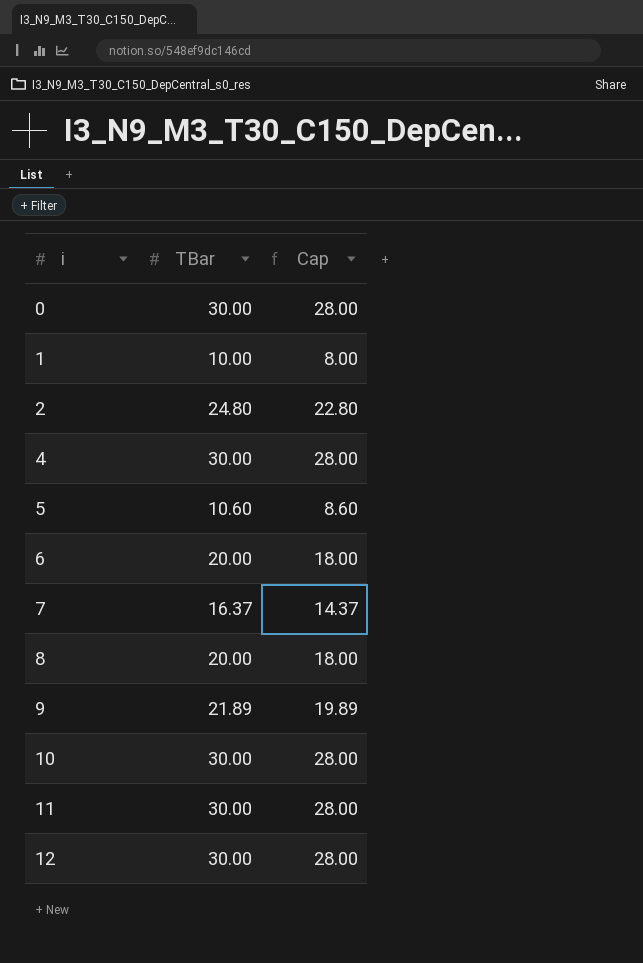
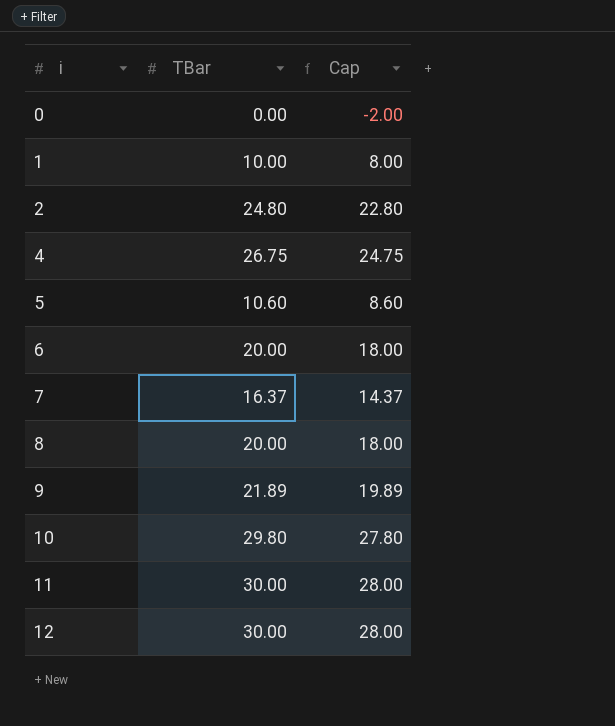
0 | TBar: 30.00 -> 0.00
0 | Cap: 28.00 -> -2.00
4 | TBar: 30.00 -> 26.75
4 | Cap: 28.00 -> 24.75
10 | TBar: 30.00 -> 29.80
10 | Cap: 28.00 -> 27.80

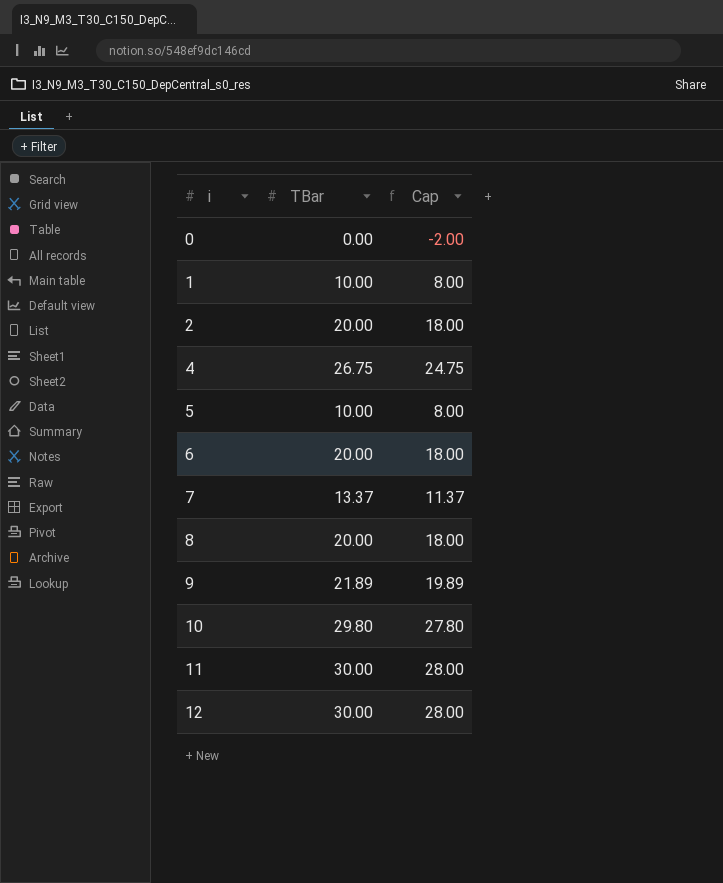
2 | TBar: 24.80 -> 20.00
2 | Cap: 22.80 -> 18.00
5 | TBar: 10.60 -> 10.00
5 | Cap: 8.60 -> 8.00
7 | TBar: 16.37 -> 13.37
7 | Cap: 14.37 -> 11.37

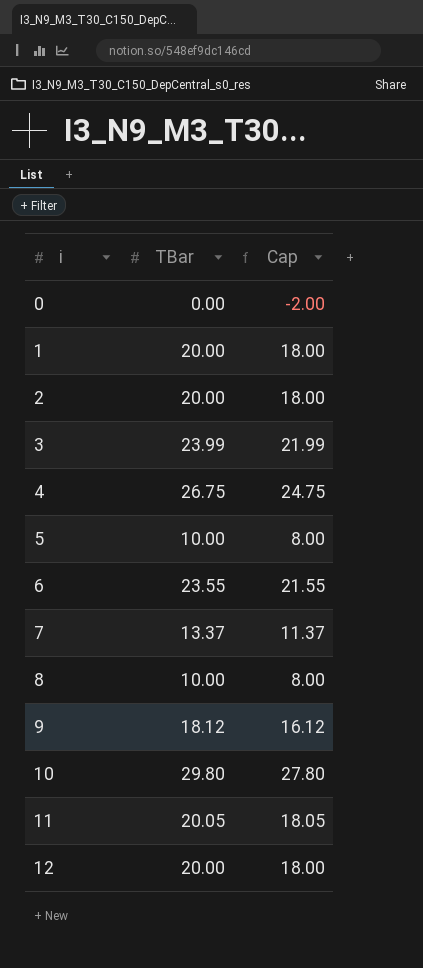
1 | TBar: 10.00 -> 20.00
1 | Cap: 8.00 -> 18.00
row 3: none -> 23.99 | 21.99
6 | TBar: 20.00 -> 23.55
6 | Cap: 18.00 -> 21.55
8 | TBar: 20.00 -> 10.00
8 | Cap: 18.00 -> 8.00
9 | TBar: 21.89 -> 18.12
9 | Cap: 19.89 -> 16.12
11 | TBar: 30.00 -> 20.05
11 | Cap: 28.00 -> 18.05
12 | TBar: 30.00 -> 20.00
12 | Cap: 28.00 -> 18.00

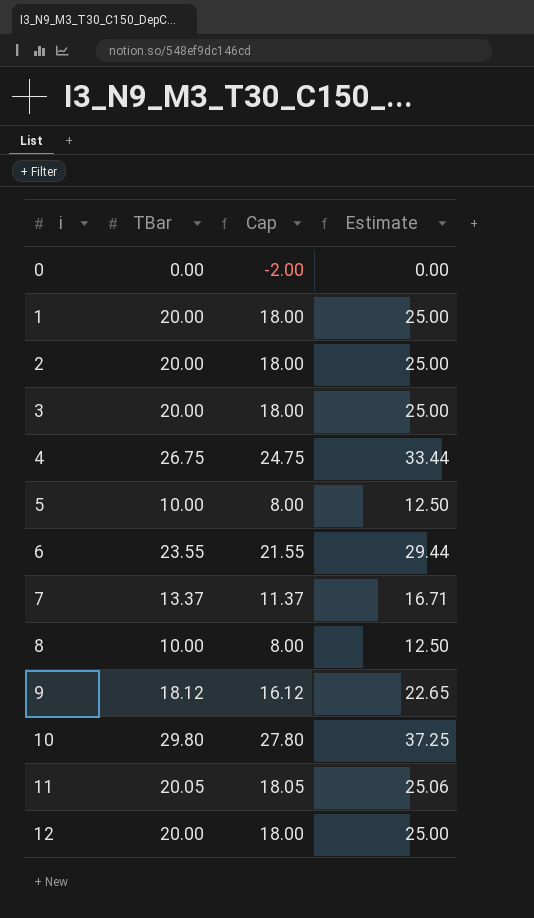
column Estimate | formula: none -> [TBar] * 1.25
3 | TBar: 23.99 -> 20.00
3 | Cap: 21.99 -> 18.00

